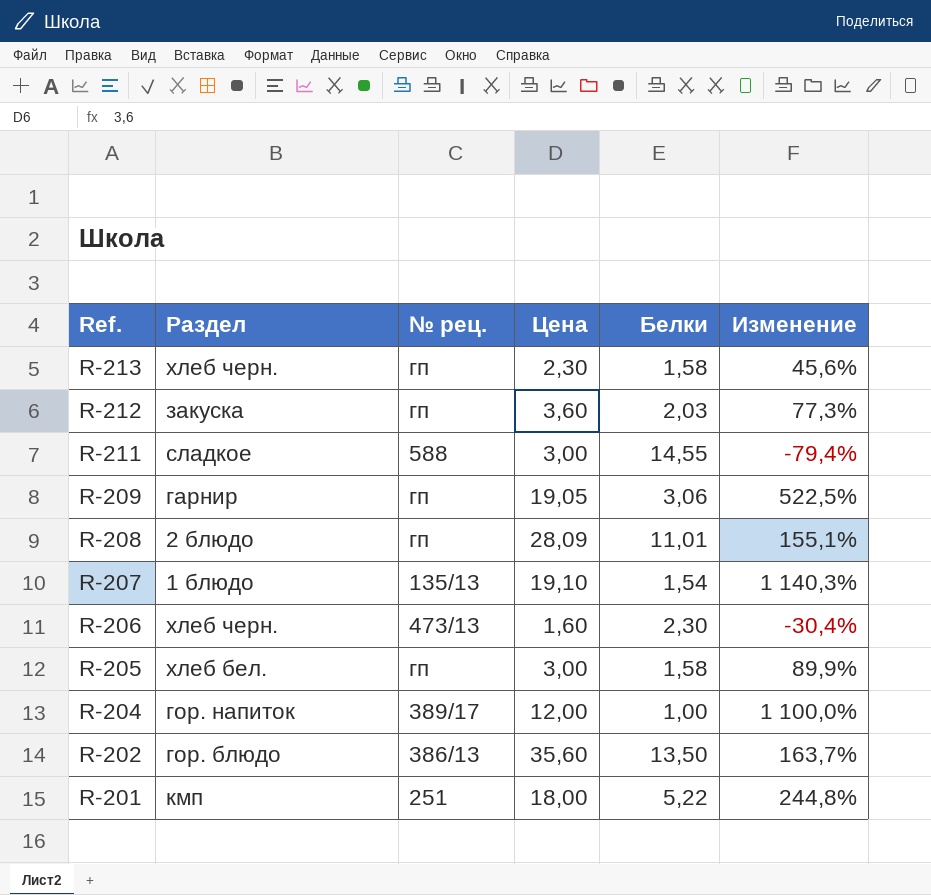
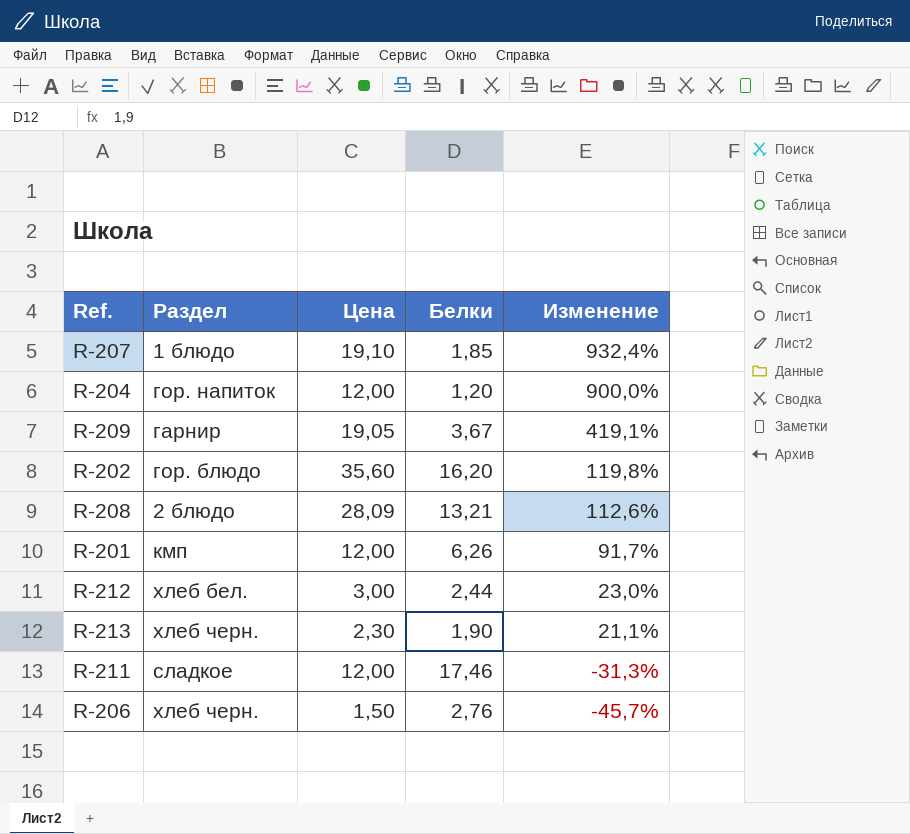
row order: Ref. descending -> Изменение descending
column № рец. | position: 3 -> none
row R-205: хлеб бел. | гп | 3,00 | 1,58 | 89,9% -> none
R-207 | Белки: 1,54 -> 1,85
R-207 | Изменение: 1 140,3% -> 932,4%
R-204 | Белки: 1,00 -> 1,20
R-204 | Изменение: 1 100,0% -> 900,0%
R-209 | Белки: 3,06 -> 3,67
R-209 | Изменение: 522,5% -> 419,1%
R-202 | Белки: 13,50 -> 16,20
R-202 | Изменение: 163,7% -> 119,8%
R-208 | Белки: 11,01 -> 13,21
R-208 | Изменение: 155,1% -> 112,6%
R-201 | Цена: 18,00 -> 12,00
R-201 | Белки: 5,22 -> 6,26
R-201 | Изменение: 244,8% -> 91,7%
R-212 | Раздел: закуска -> хлеб бел.
R-212 | Цена: 3,60 -> 3,00
R-212 | Белки: 2,03 -> 2,44
R-212 | Изменение: 77,3% -> 23,0%
R-213 | Белки: 1,58 -> 1,90
R-213 | Изменение: 45,6% -> 21,1%
R-211 | Цена: 3,00 -> 12,00
R-211 | Белки: 14,55 -> 17,46
R-211 | Изменение: -79,4% -> -31,3%
R-206 | Цена: 1,60 -> 1,50
R-206 | Белки: 2,30 -> 2,76
R-206 | Изменение: -30,4% -> -45,7%

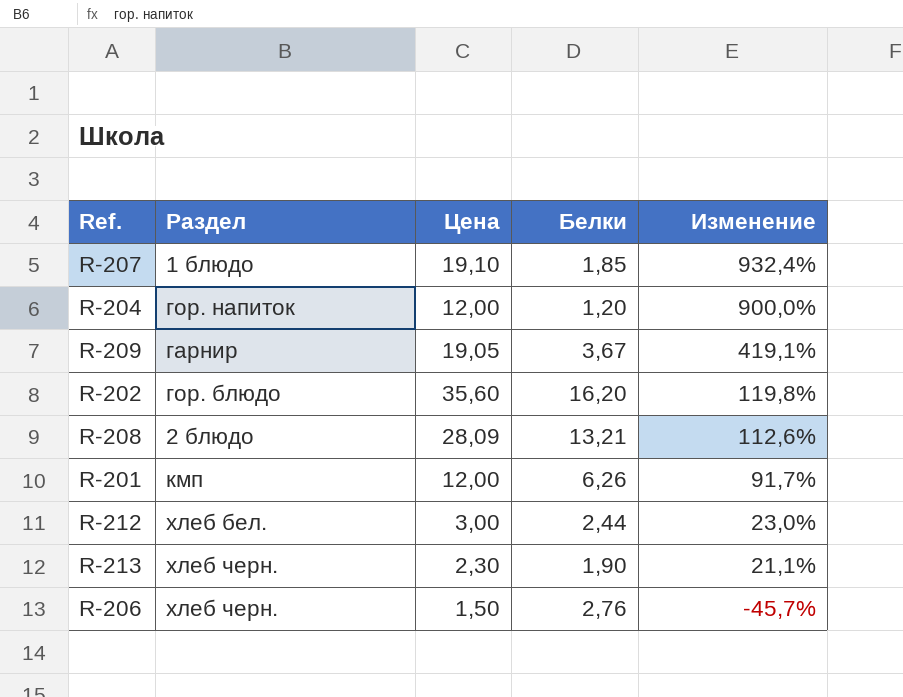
row R-211: сладкое | 12,00 | 17,46 | -31,3% -> none

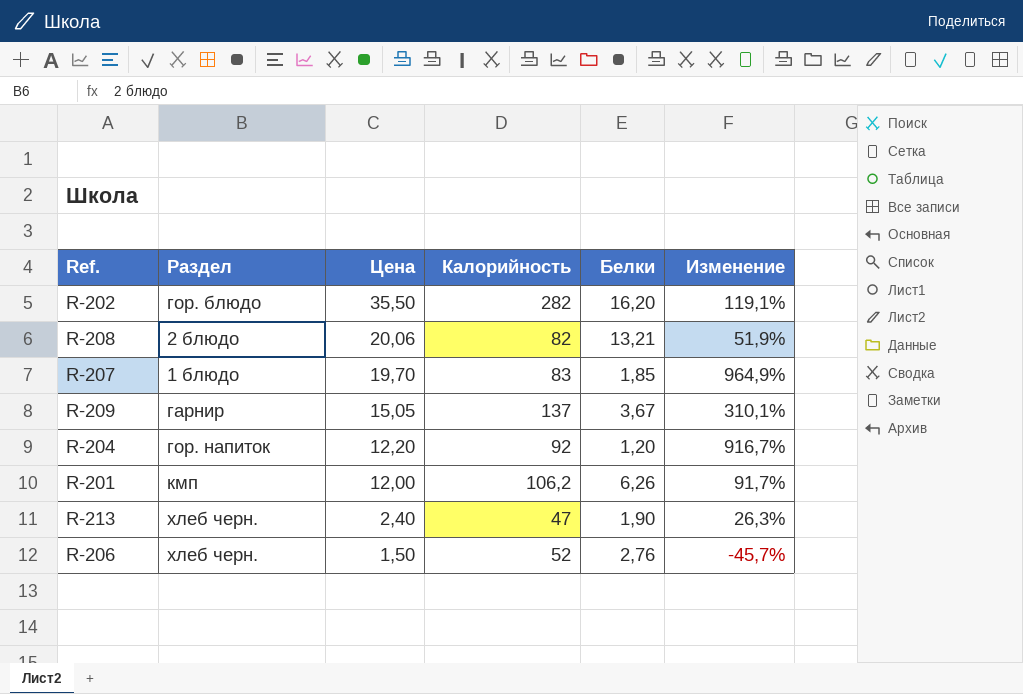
row order: Изменение descending -> Цена descending
column Калорийность | position: none -> 4
row R-212: хлеб бел. | 3,00 | 2,44 | 23,0% -> none
R-202 | Цена: 35,60 -> 35,50
R-202 | Изменение: 119,8% -> 119,1%
R-208 | Цена: 28,09 -> 20,06
R-208 | Изменение: 112,6% -> 51,9%
R-207 | Цена: 19,10 -> 19,70
R-207 | Изменение: 932,4% -> 964,9%
R-209 | Цена: 19,05 -> 15,05
R-209 | Изменение: 419,1% -> 310,1%
R-204 | Цена: 12,00 -> 12,20
R-204 | Изменение: 900,0% -> 916,7%
R-213 | Цена: 2,30 -> 2,40
R-213 | Изменение: 21,1% -> 26,3%

